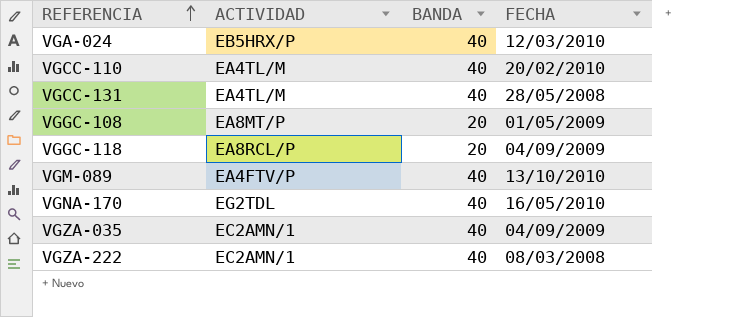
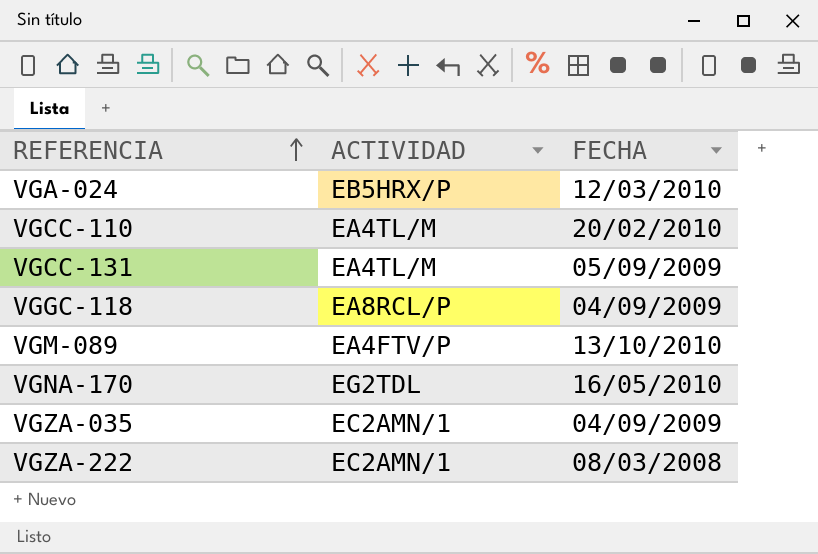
column BANDA | position: 3 -> none
row VGGC-108: EA8MT/P | 20 | 01/05/2009 -> none
VGCC-131 | FECHA: 28/05/2008 -> 05/09/2009

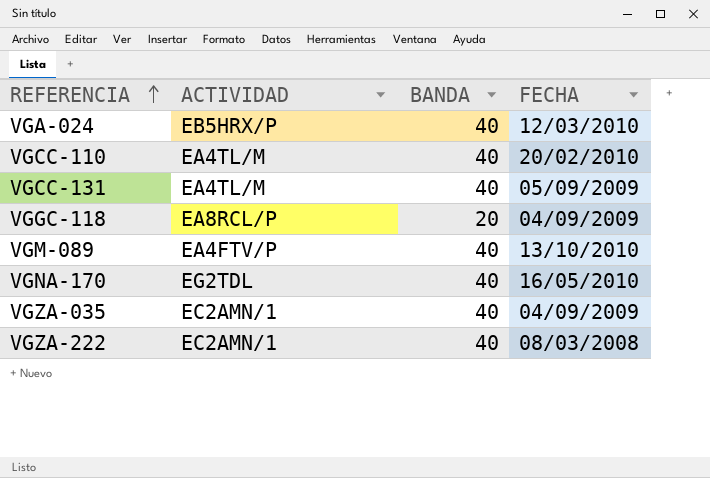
column BANDA | position: none -> 3

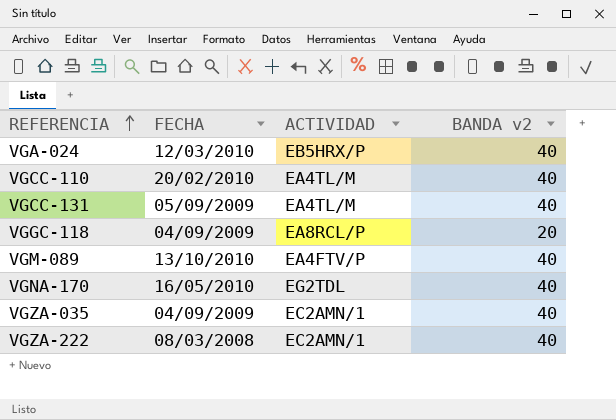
column FECHA | position: 4 -> 2
column name: BANDA -> BANDA v2

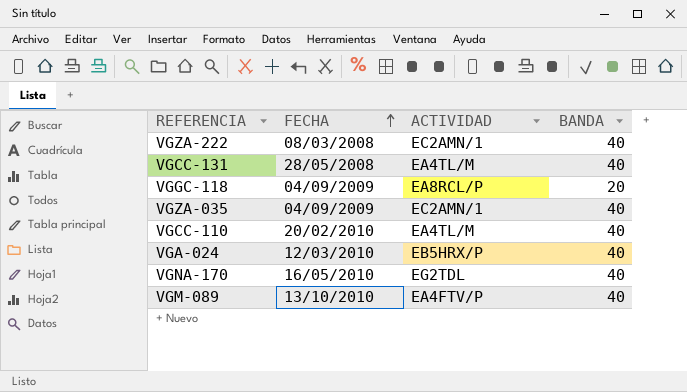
row order: REFERENCIA ascending -> FECHA ascending
column name: BANDA v2 -> BANDA
VGCC-131 | FECHA: 05/09/2009 -> 28/05/2008

